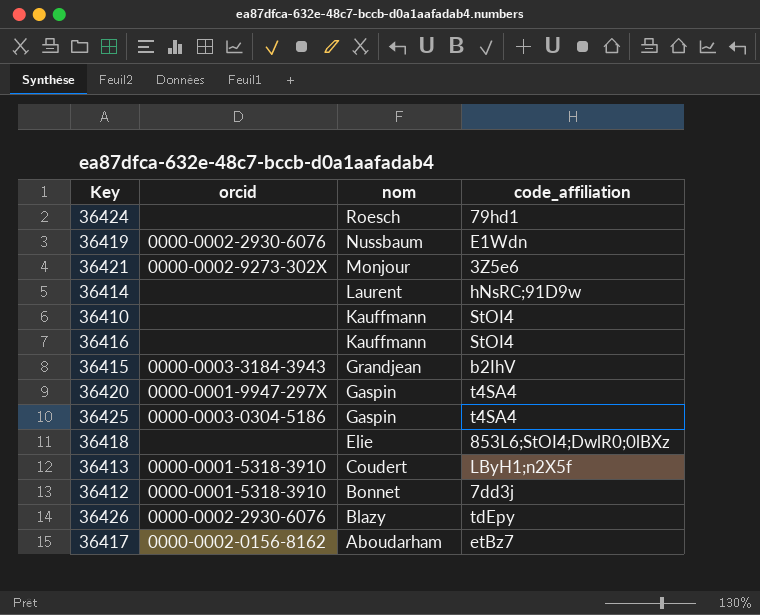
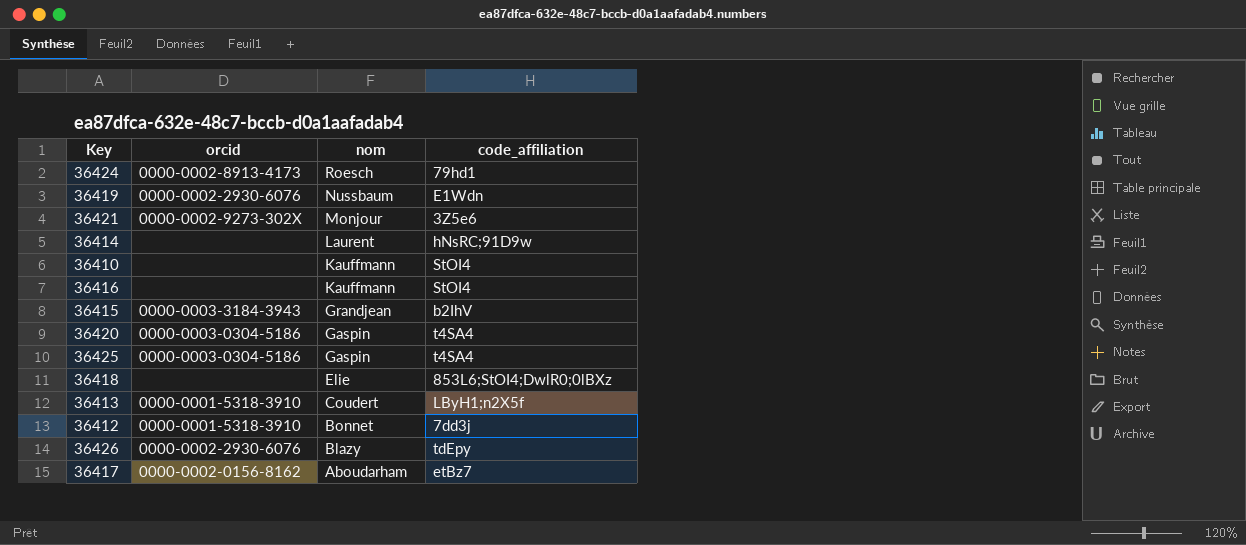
36424 | orcid: none -> 0000-0002-8913-4173
36420 | orcid: 0000-0001-9947-297X -> 0000-0003-0304-5186

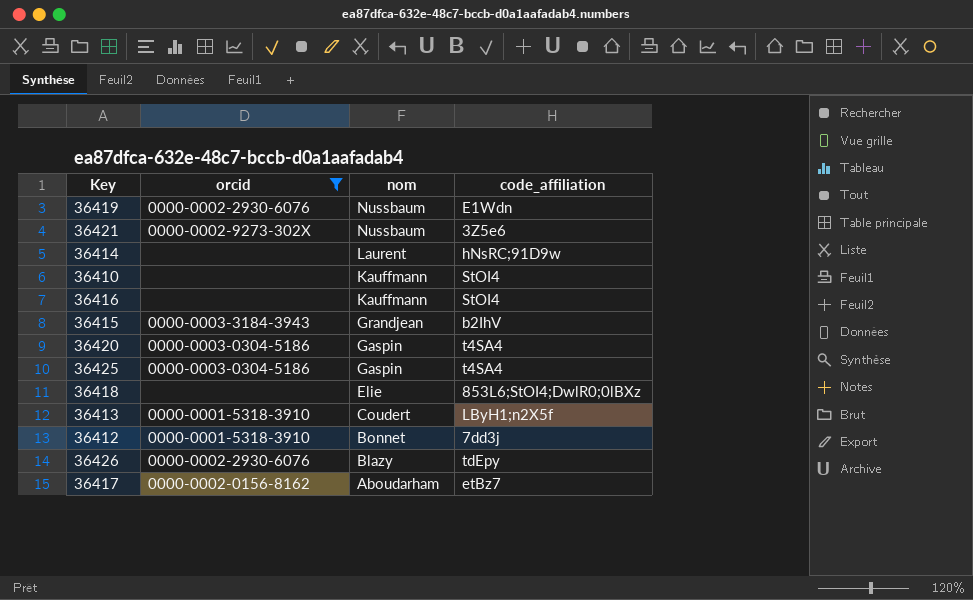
filter: none -> orcid != 0000-0002-8913-4173
36421 | nom: Monjour -> Nussbaum

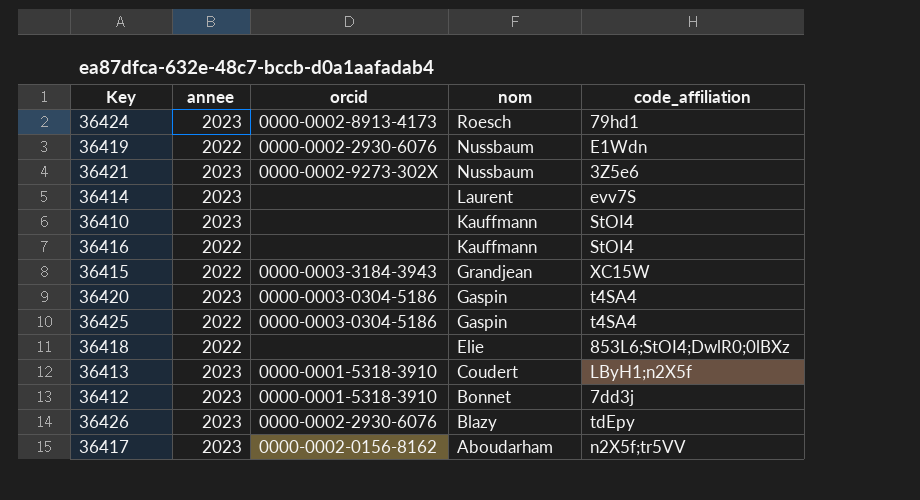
filter: orcid != 0000-0002-8913-4173 -> none
column annee | position: none -> 2
36414 | code_affiliation: hNsRC;91D9w -> evv7S
36415 | code_affiliation: b2IhV -> XC15W
36417 | code_affiliation: etBz7 -> n2X5f;tr5VV

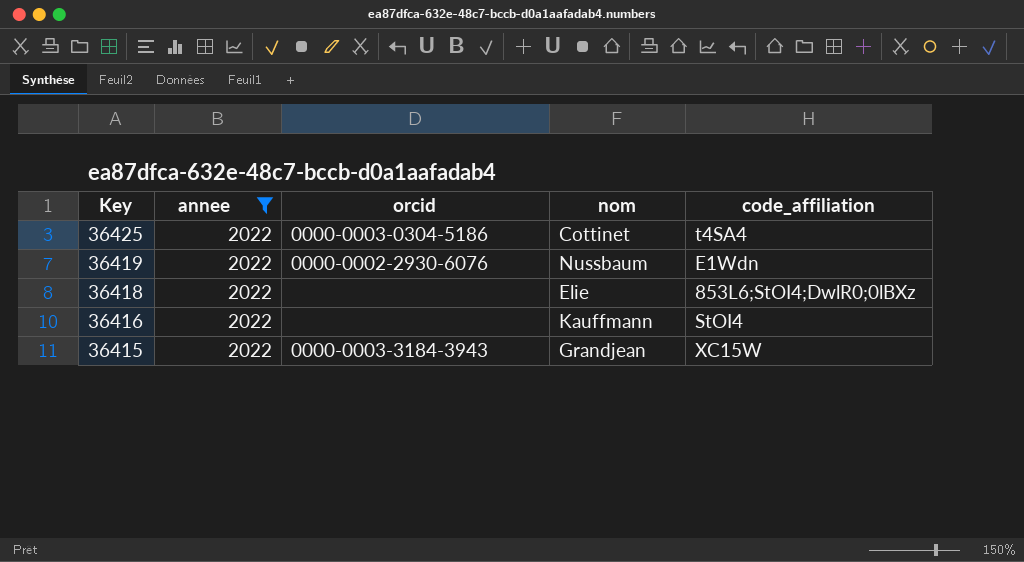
filter: none -> annee = 2022
row order: nom descending -> Key descending
36425 | nom: Gaspin -> Cottinet

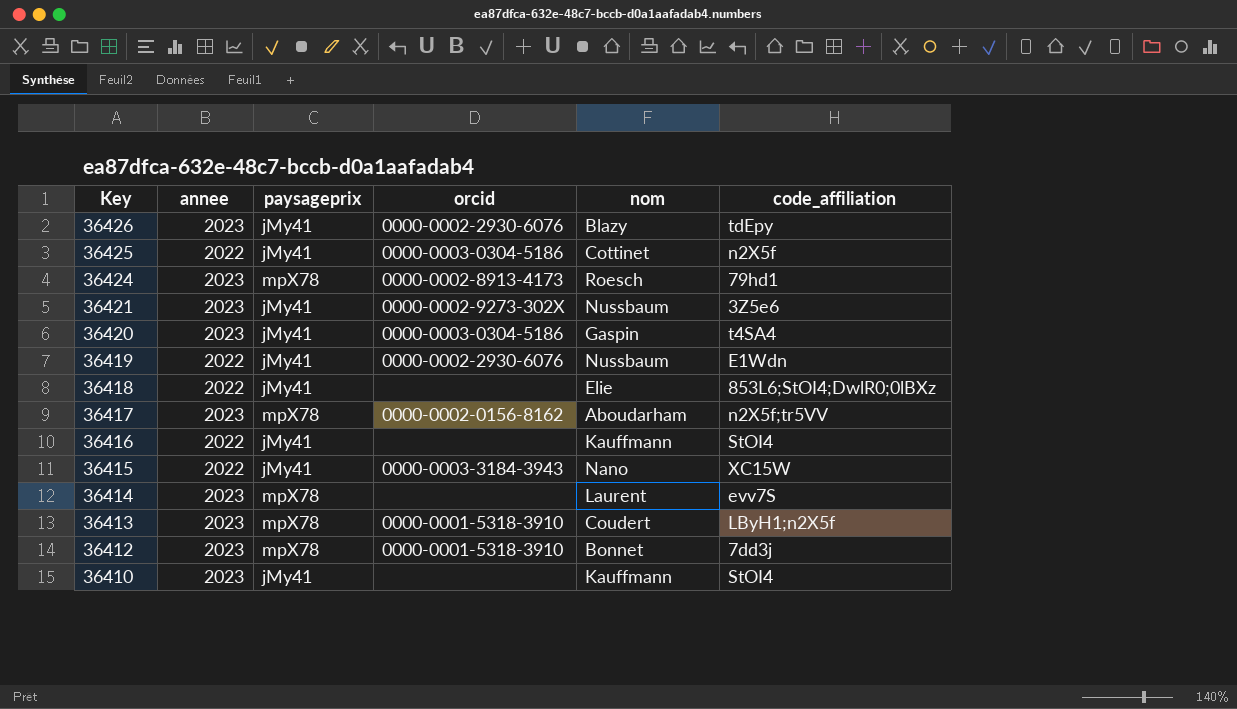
filter: annee = 2022 -> none
column paysageprix | position: none -> 3
36425 | code_affiliation: t4SA4 -> n2X5f
36415 | nom: Grandjean -> Nano

